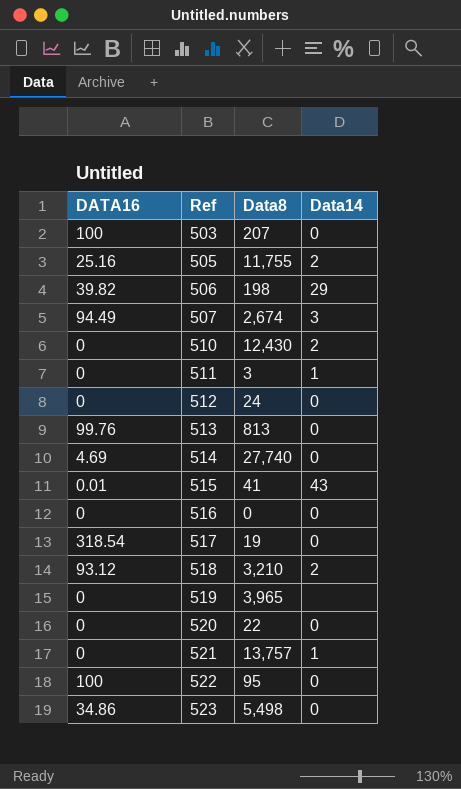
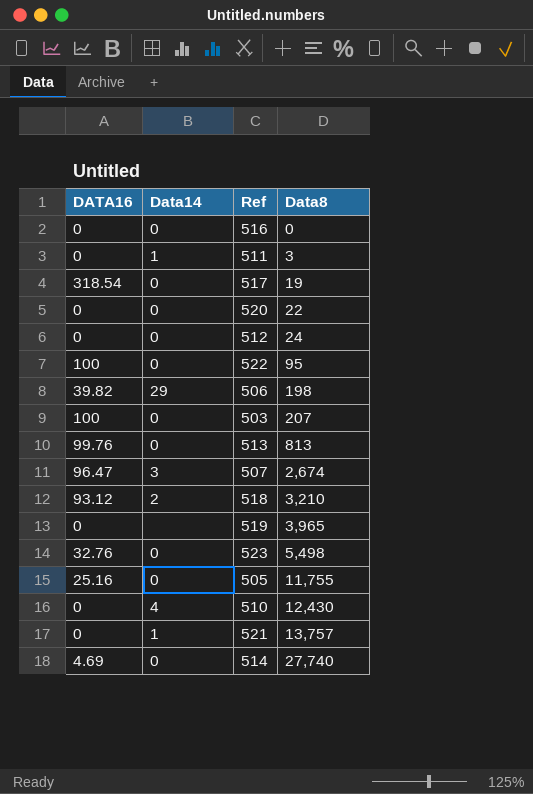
row order: Ref ascending -> Data8 ascending
column Data14 | position: 4 -> 2
row 515: 0.01 | 41 | 43 -> none
507 | DATA16: 94.49 -> 96.47
523 | DATA16: 34.86 -> 32.76
505 | Data14: 2 -> 0
510 | Data14: 2 -> 4

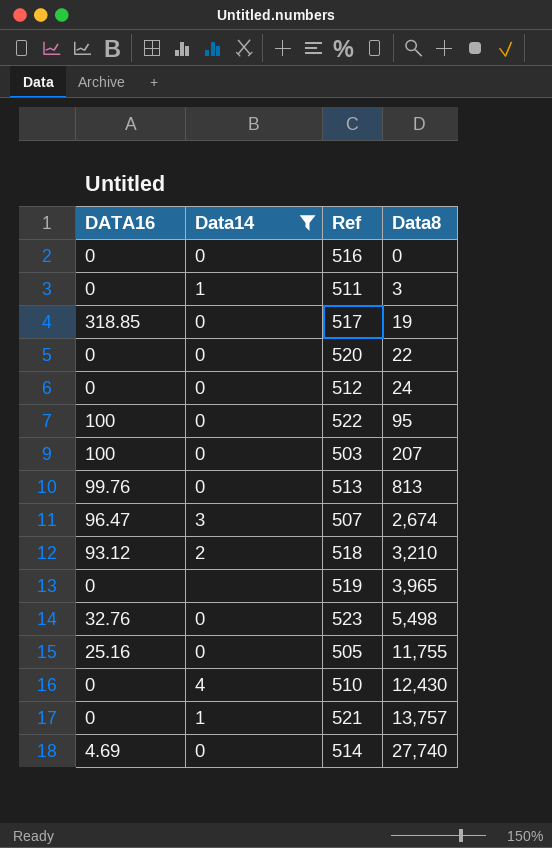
filter: none -> Data14 != 29
517 | DATA16: 318.54 -> 318.85

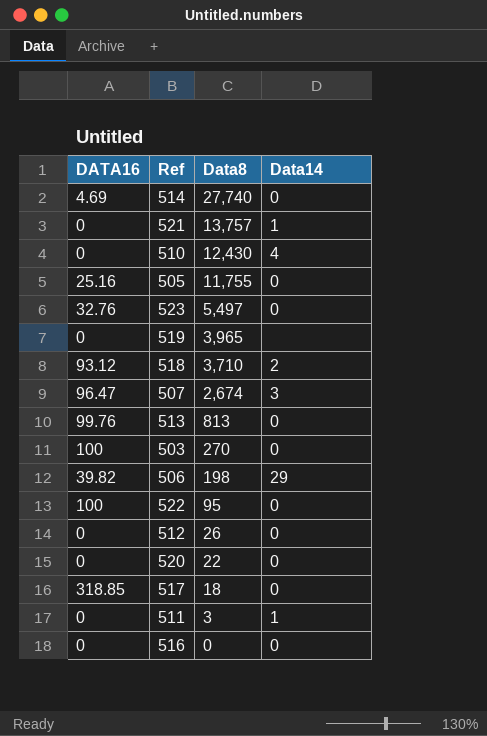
filter: Data14 != 29 -> none
row order: Data8 ascending -> Data8 descending
column Data14 | position: 2 -> 4
523 | Data8: 5,498 -> 5,497
518 | Data8: 3,210 -> 3,710
503 | Data8: 207 -> 270
512 | Data8: 24 -> 26
517 | Data8: 19 -> 18

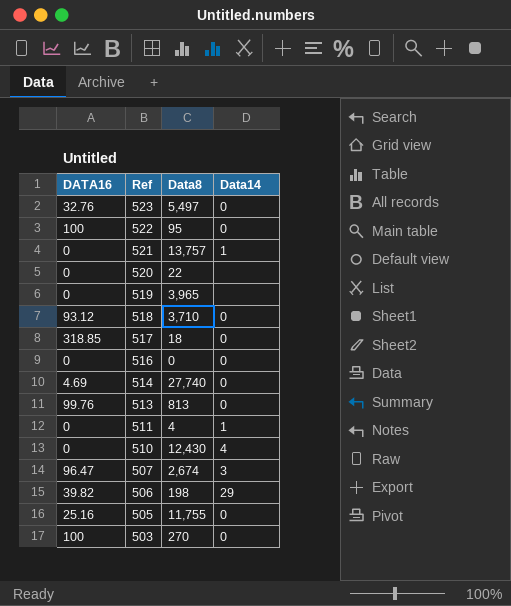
row order: Data8 descending -> Ref descending
row 512: 0 | 26 | 0 -> none
520 | Data14: 0 -> none
518 | Data14: 2 -> 0
511 | Data8: 3 -> 4

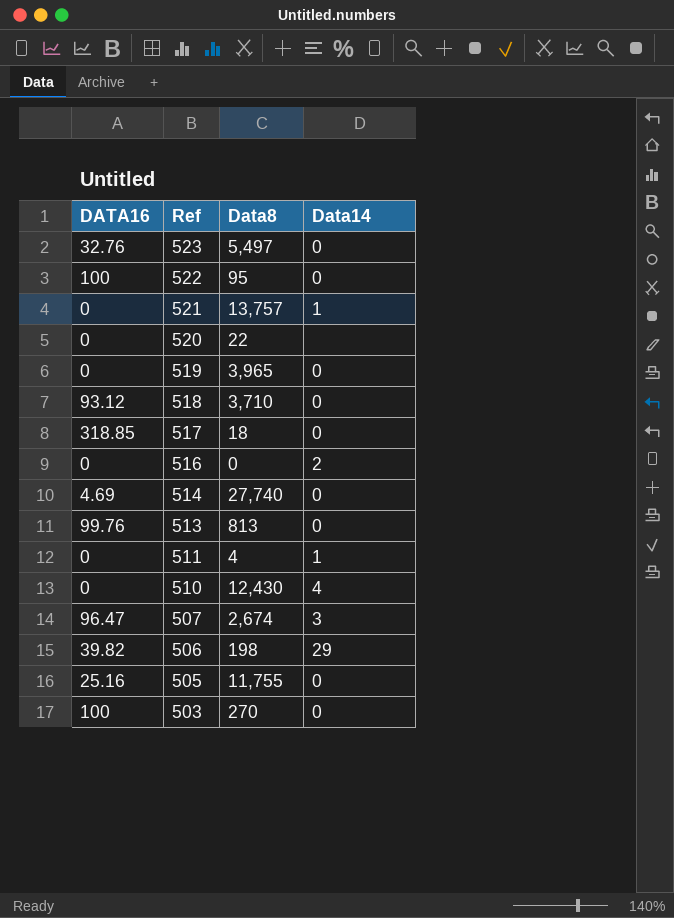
519 | Data14: none -> 0
516 | Data14: 0 -> 2

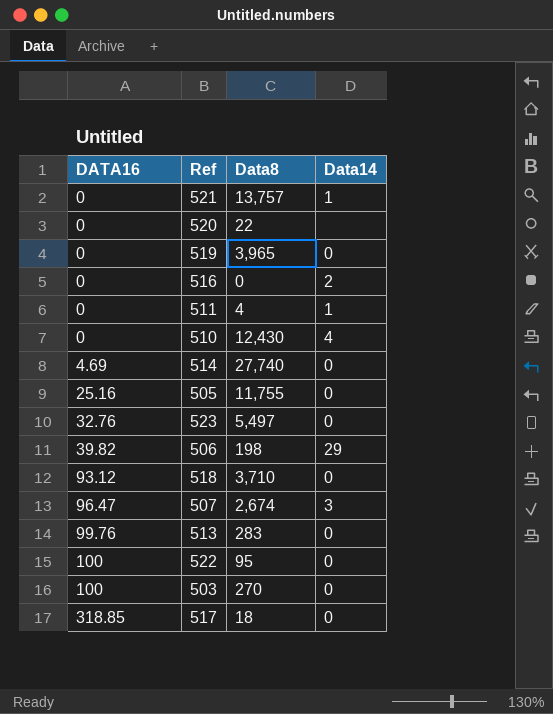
row order: Ref descending -> DATA16 ascending
513 | Data8: 813 -> 283

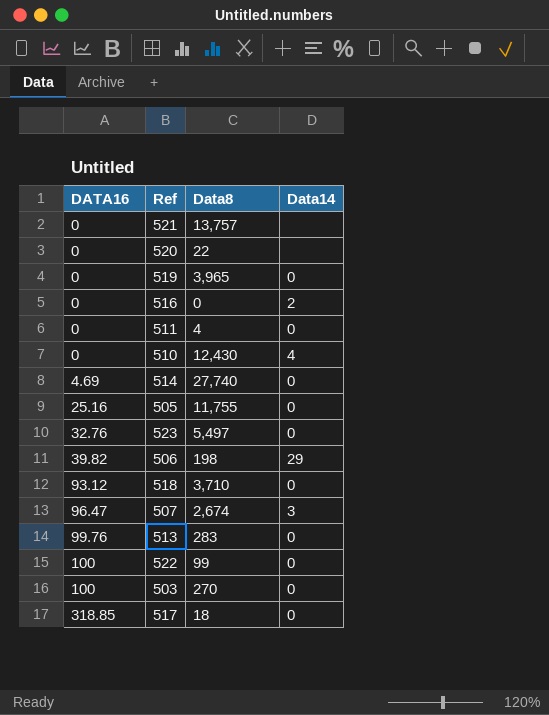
521 | Data14: 1 -> none
511 | Data14: 1 -> 0
522 | Data8: 95 -> 99

